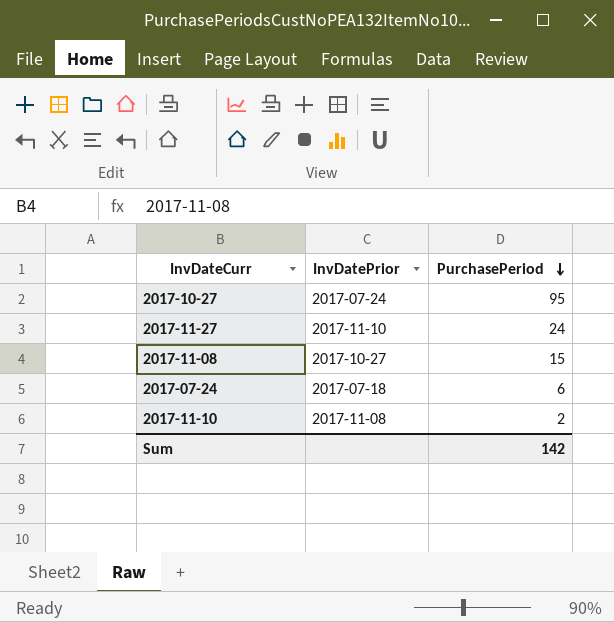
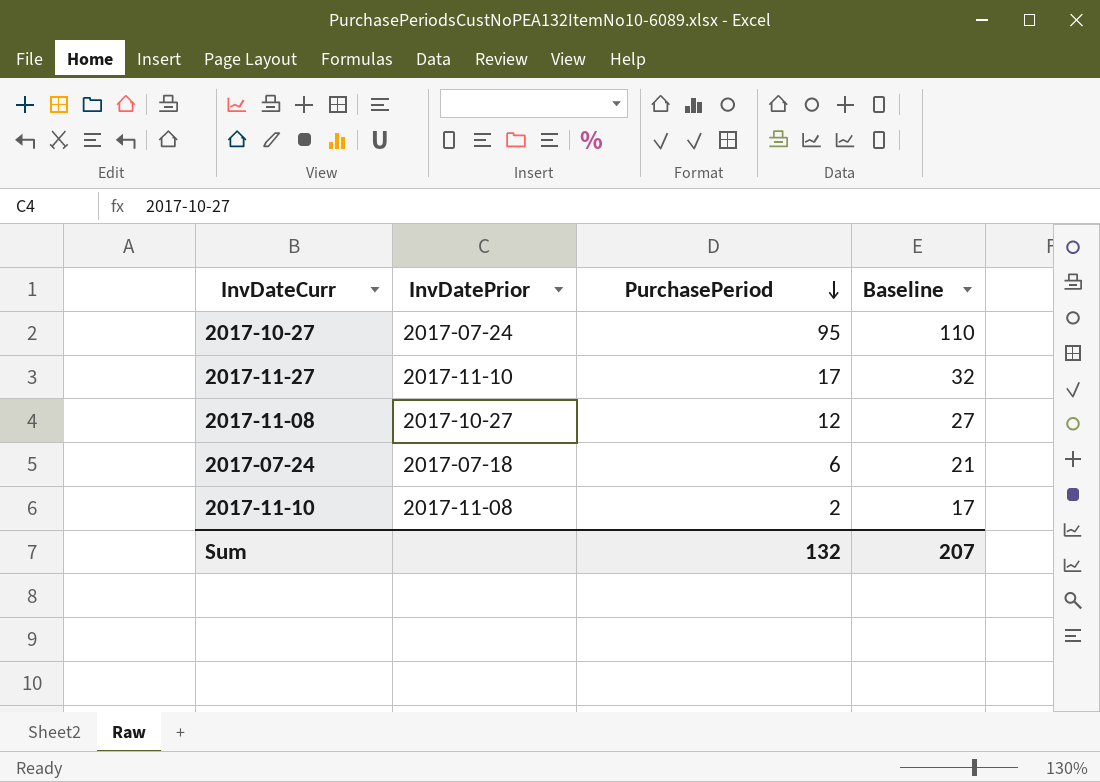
column Baseline | formula: none -> [PurchasePeriod] + 15
2017-11-27 | PurchasePeriod: 24 -> 17
2017-11-08 | PurchasePeriod: 15 -> 12
Sum | PurchasePeriod: 142 -> 132

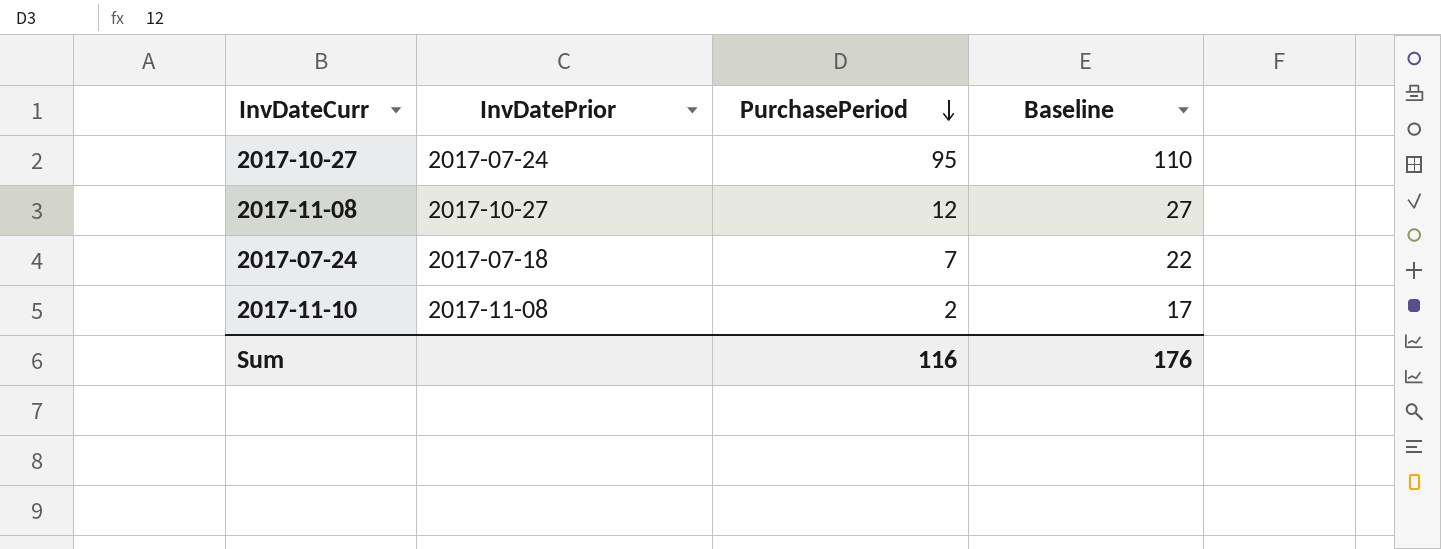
row 2017-11-27: 2017-11-10 | 17 | 32 -> none
2017-07-24 | PurchasePeriod: 6 -> 7
2017-07-24 | Baseline: 21 -> 22
Sum | PurchasePeriod: 132 -> 116
Sum | Baseline: 207 -> 176

